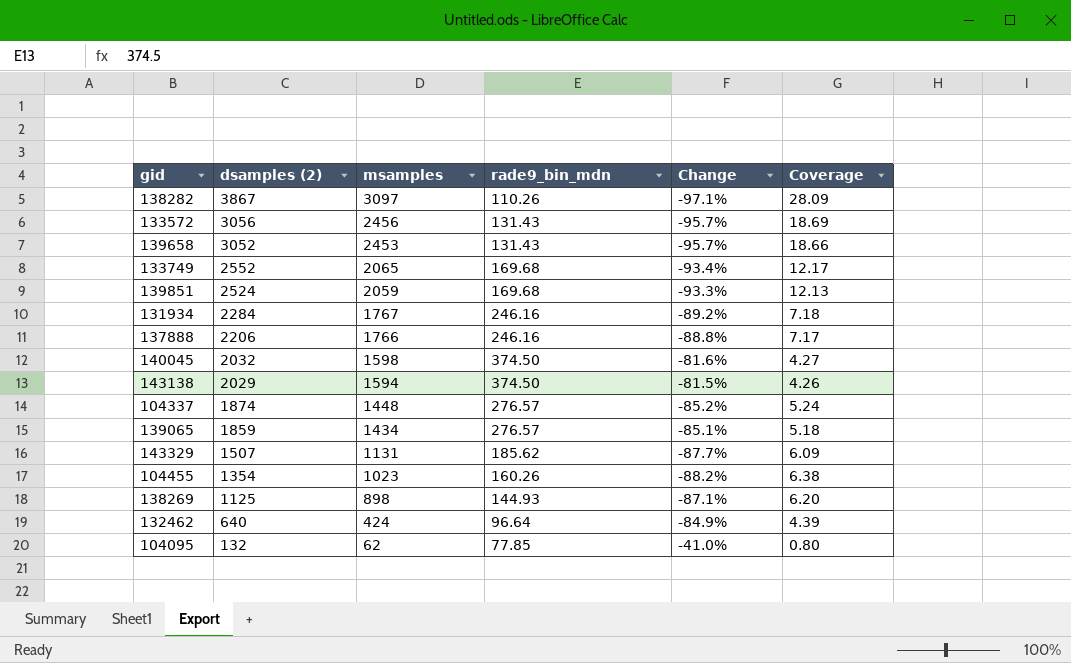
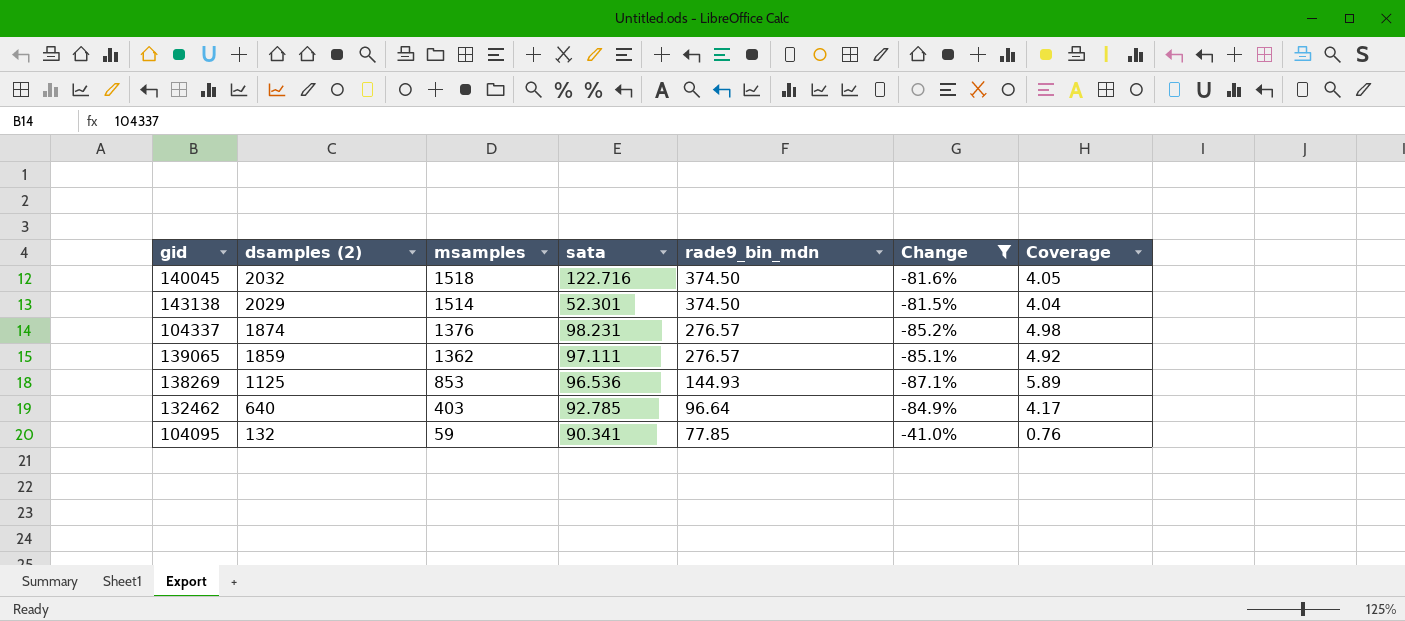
filter: none -> Change >= -87.1%
column sata | position: none -> 4
140045 | msamples: 1598 -> 1518
140045 | Coverage: 4.27 -> 4.05
143138 | msamples: 1594 -> 1514
143138 | Coverage: 4.26 -> 4.04
104337 | msamples: 1448 -> 1376
104337 | Coverage: 5.24 -> 4.98
139065 | msamples: 1434 -> 1362
139065 | Coverage: 5.18 -> 4.92
138269 | msamples: 898 -> 853
138269 | Coverage: 6.20 -> 5.89
132462 | msamples: 424 -> 403
132462 | Coverage: 4.39 -> 4.17
104095 | msamples: 62 -> 59
104095 | Coverage: 0.80 -> 0.76

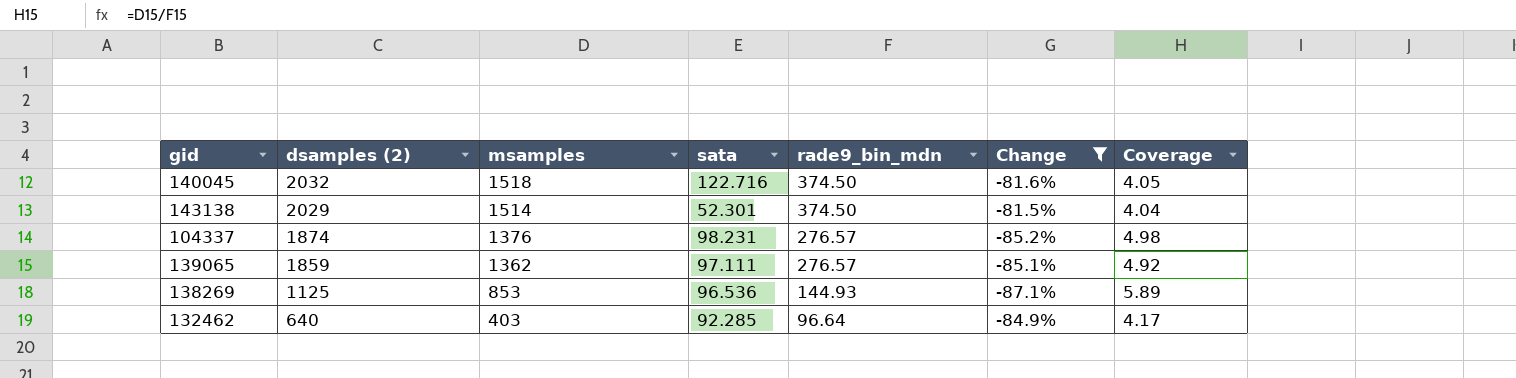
row 104095: 132 | 59 | 90.341 | 77.85 | -41.0% | 0.76 -> none
132462 | sata: 92.785 -> 92.285

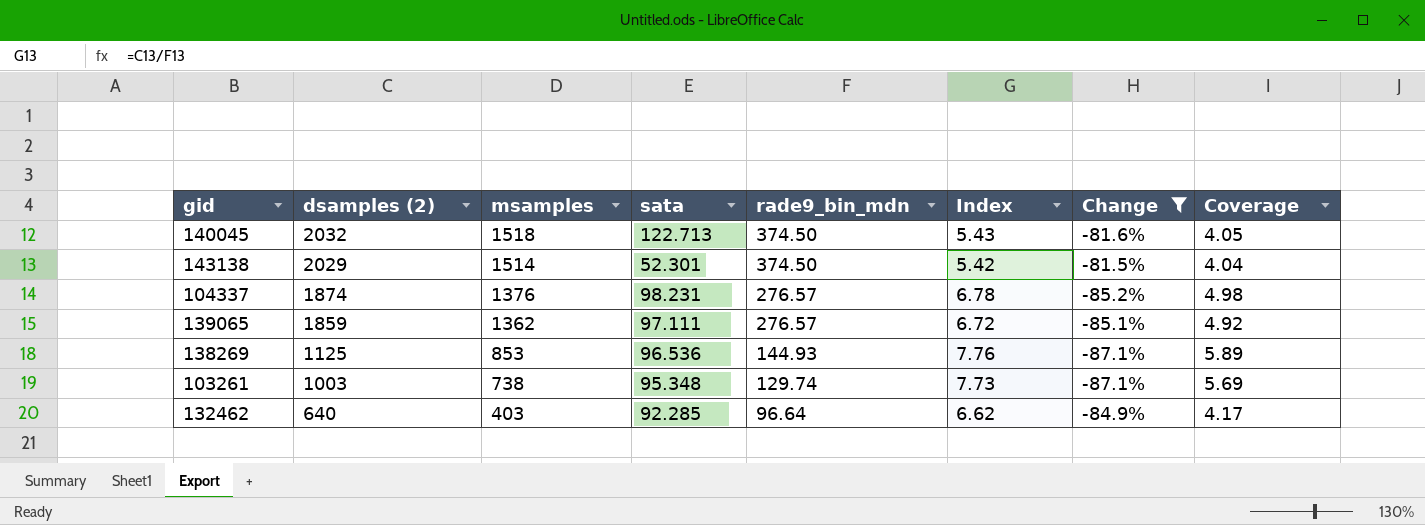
column Index | formula: none -> [dsamples (2)] / [rade9_bin_mdn]
140045 | sata: 122.716 -> 122.713
row 103261: none -> 1003 | 738 | 95.348 | 129.74 | 7.73 | -87.1% | 5.69

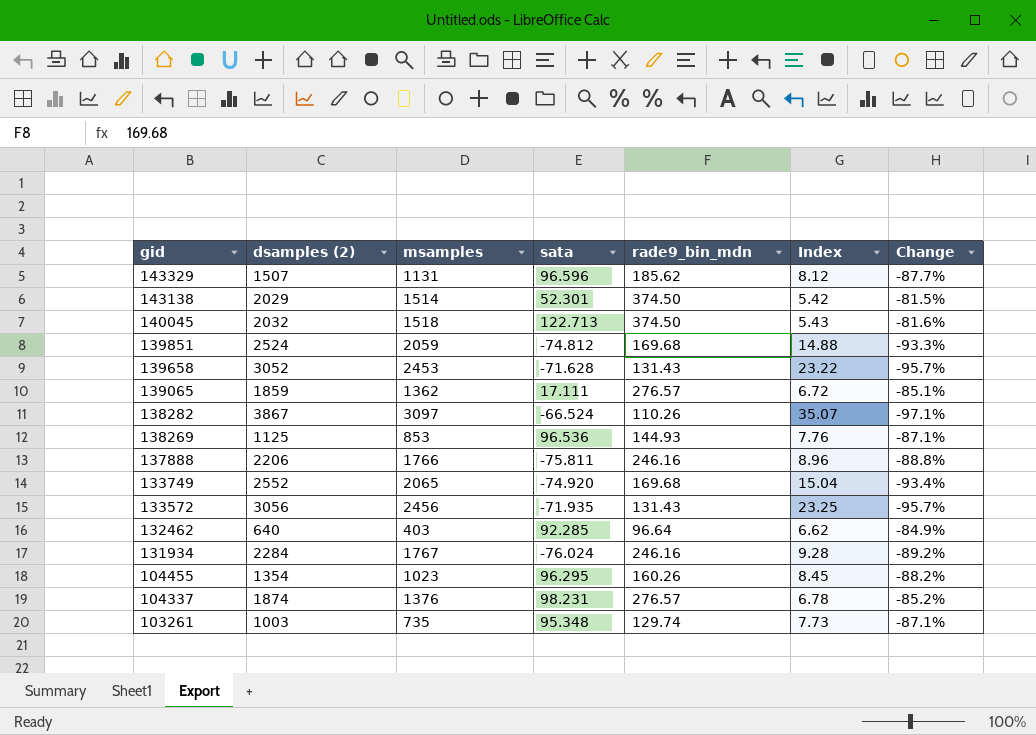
filter: Change >= -87.1% -> none
row order: dsamples (2) descending -> gid descending
column Coverage | formula: [msamples] / [rade9_bin_mdn] -> none
139065 | sata: 97.111 -> 17.111
103261 | msamples: 738 -> 735

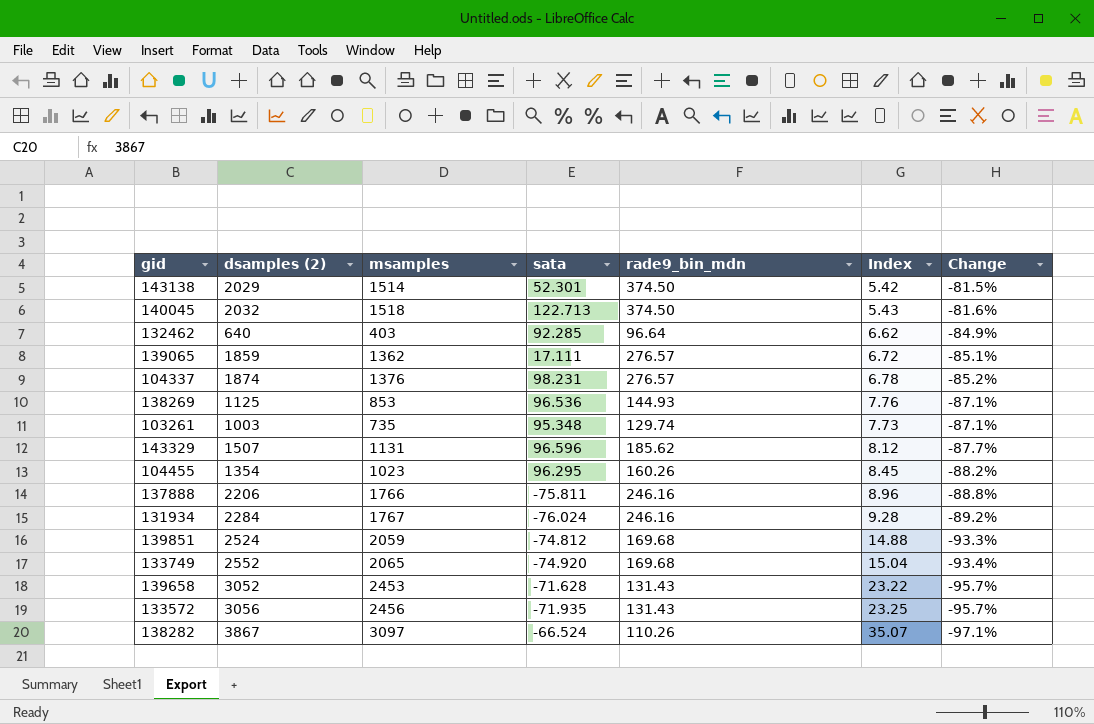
row order: gid descending -> Change descending

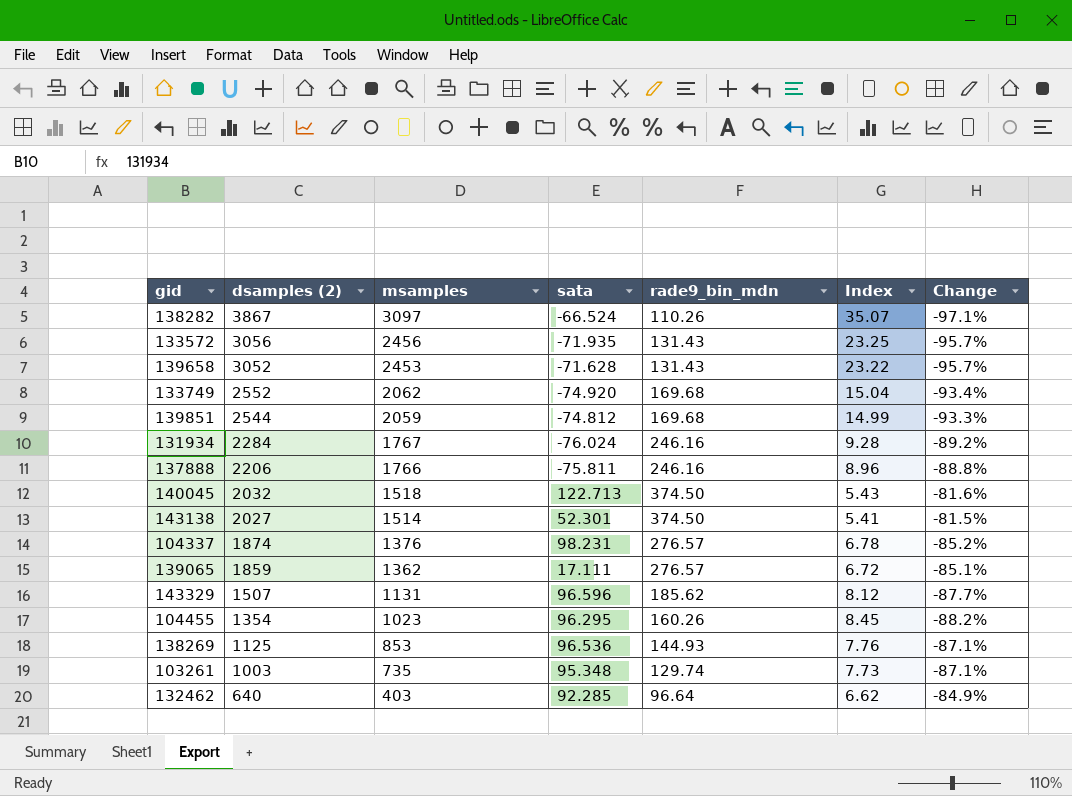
row order: Change descending -> dsamples (2) descending
133749 | msamples: 2065 -> 2062
139851 | dsamples (2): 2524 -> 2544
139851 | Index: 14.88 -> 14.99
143138 | dsamples (2): 2029 -> 2027
143138 | Index: 5.42 -> 5.41

